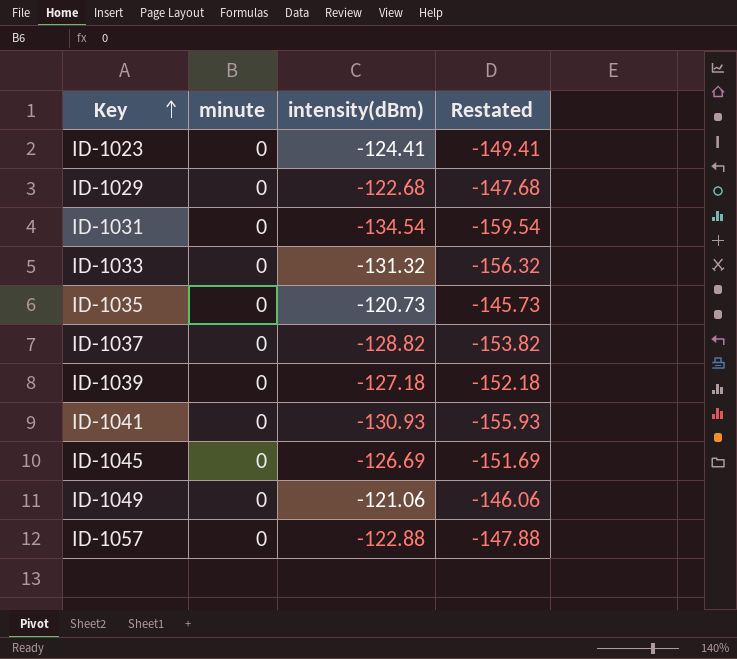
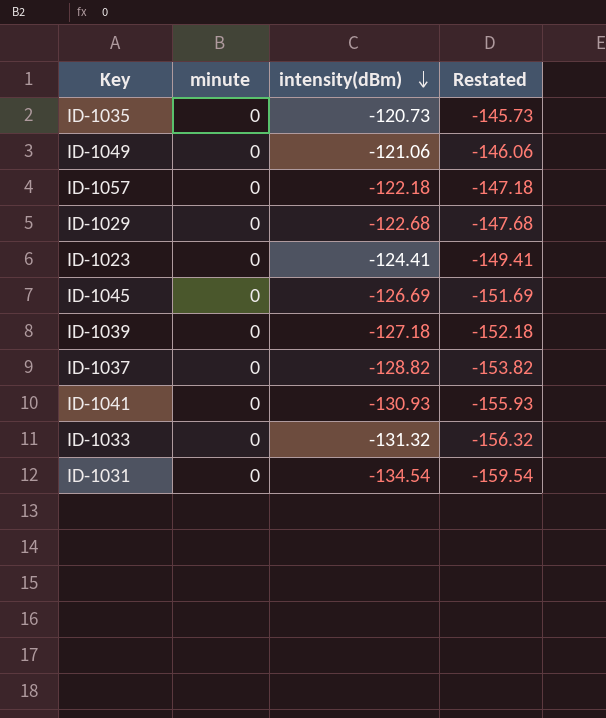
row order: Key ascending -> intensity(dBm) descending
ID-1057 | intensity(dBm): -122.88 -> -122.18
ID-1057 | Restated: -147.88 -> -147.18

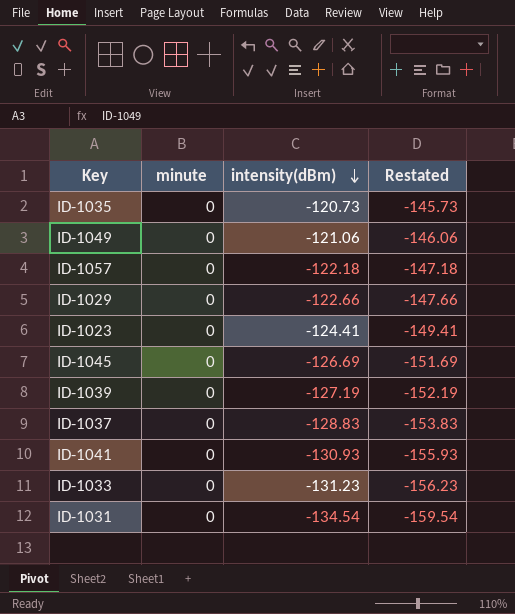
ID-1029 | intensity(dBm): -122.68 -> -122.66
ID-1029 | Restated: -147.68 -> -147.66
ID-1039 | intensity(dBm): -127.18 -> -127.19
ID-1039 | Restated: -152.18 -> -152.19
ID-1037 | intensity(dBm): -128.82 -> -128.83
ID-1037 | Restated: -153.82 -> -153.83
ID-1033 | intensity(dBm): -131.32 -> -131.23
ID-1033 | Restated: -156.32 -> -156.23

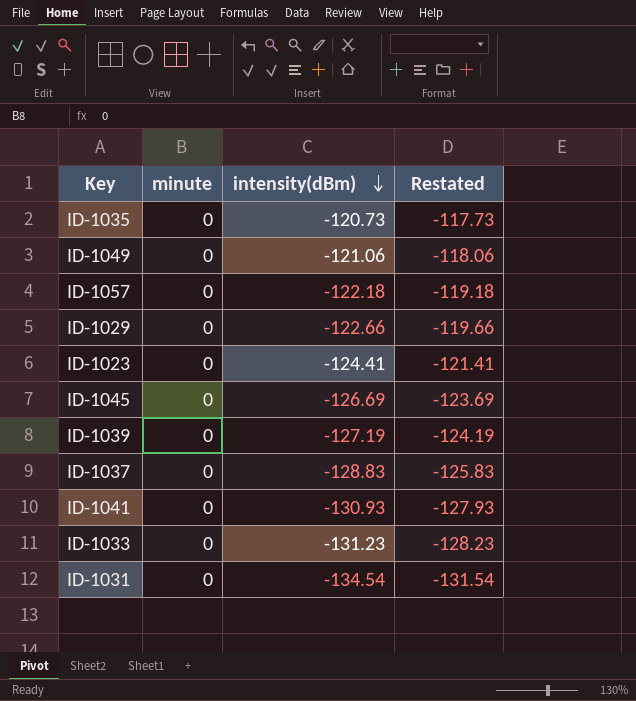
column Restated | formula: [intensity(dBm)] - 25 -> [intensity(dBm)] + 3

